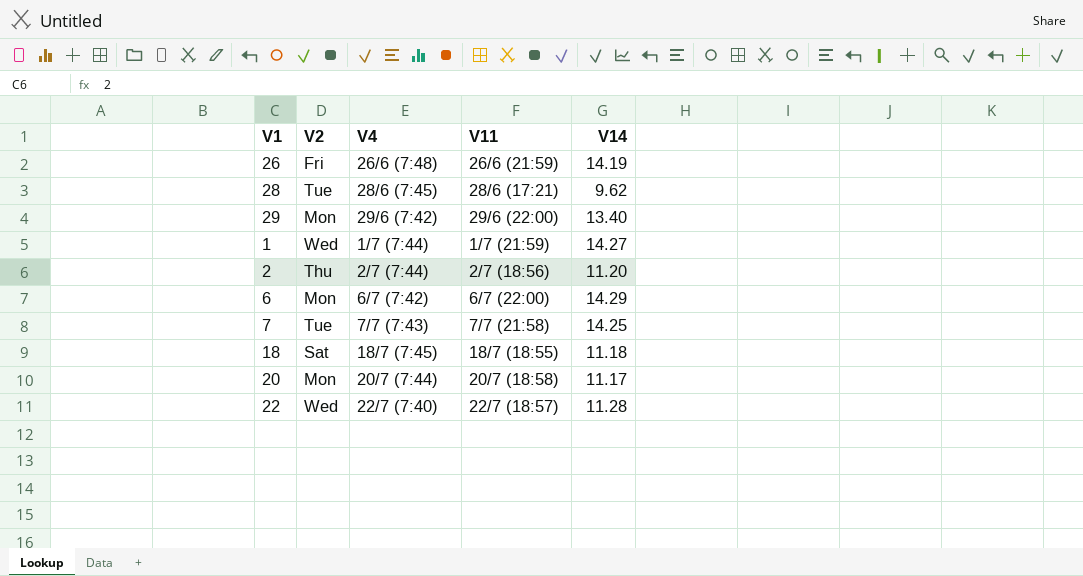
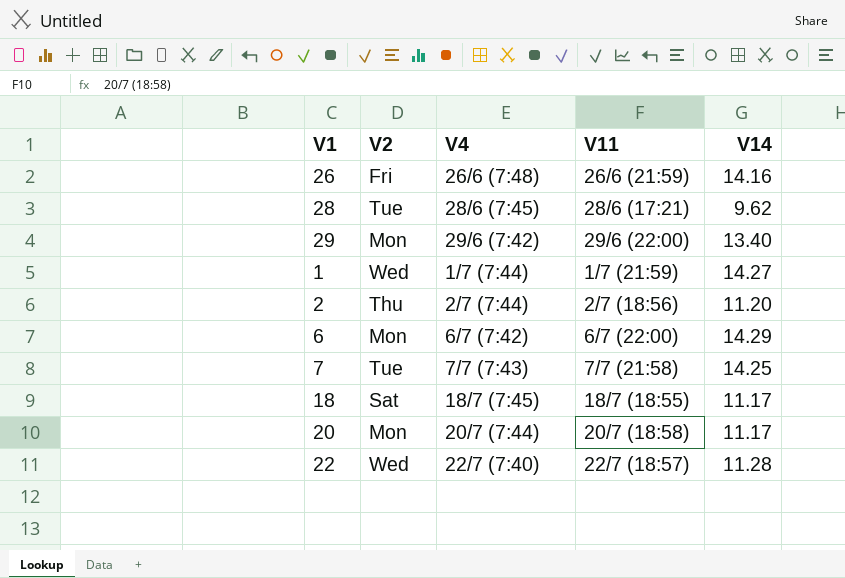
26 | V14: 14.19 -> 14.16
18 | V14: 11.18 -> 11.17

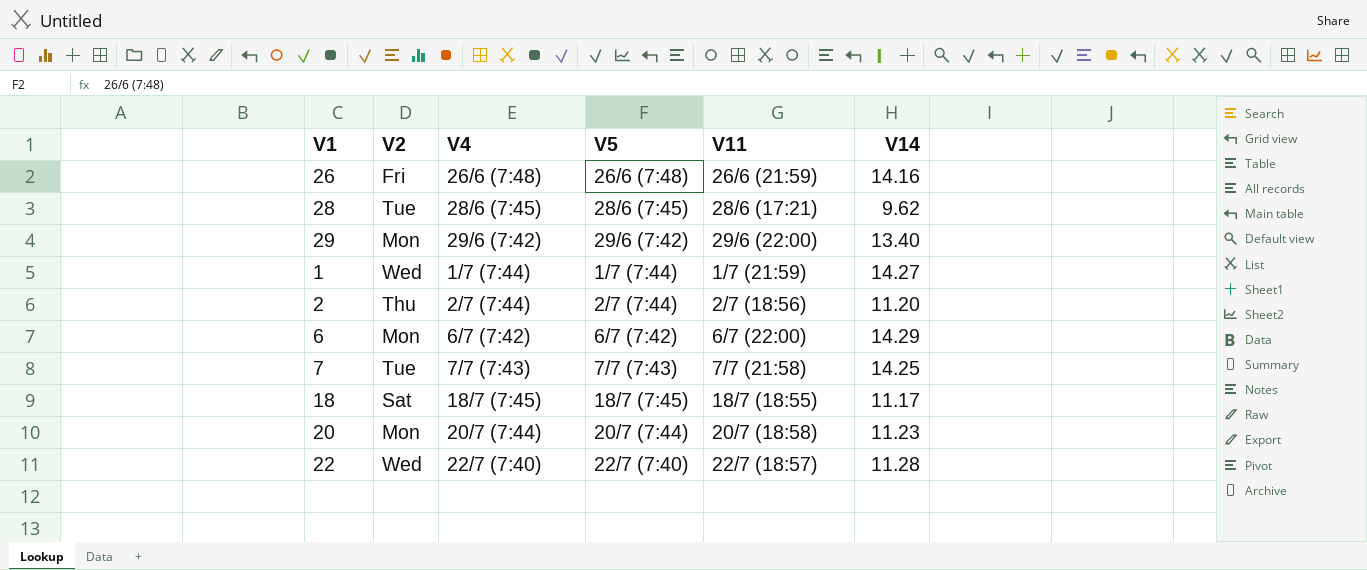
column V5 | position: none -> 4
20 | V14: 11.17 -> 11.23

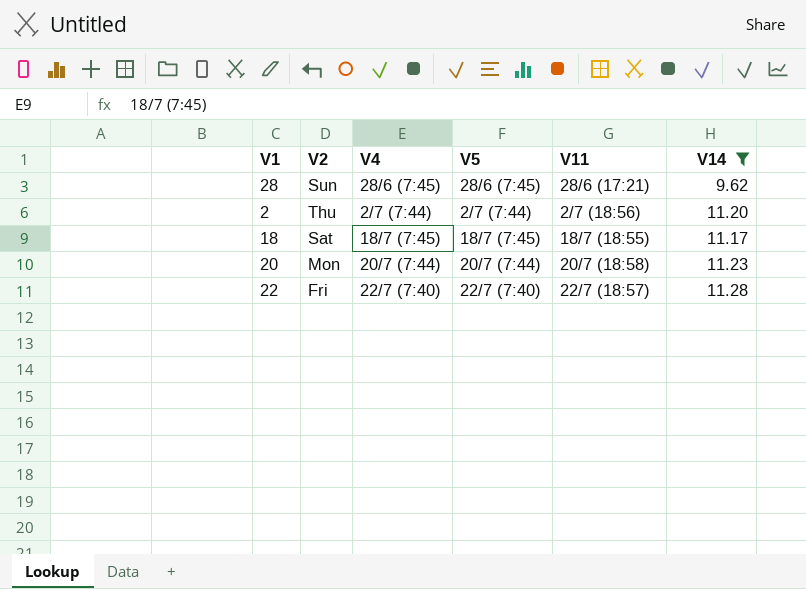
filter: none -> V14 <= 11.28
28 | V2: Tue -> Sun
22 | V2: Wed -> Fri

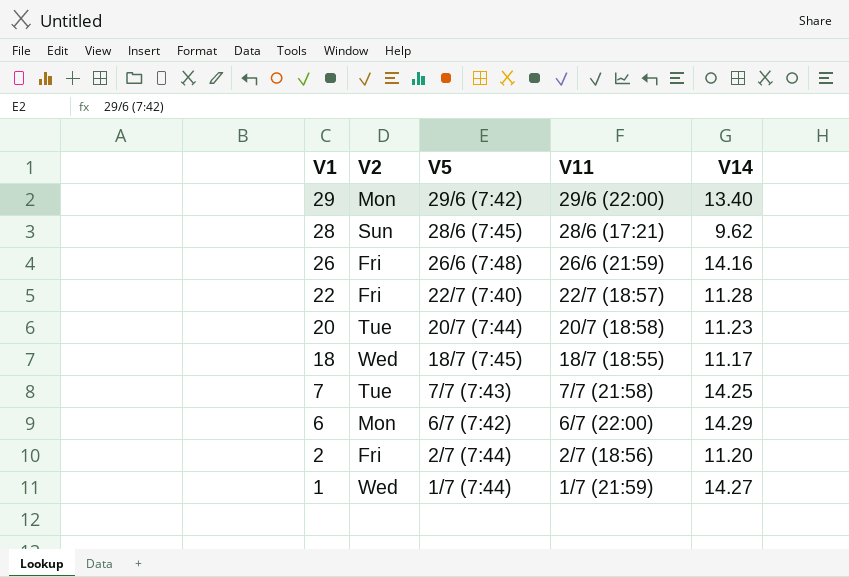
filter: V14 <= 11.28 -> none
row order: none -> V1 descending
column V4 | position: 3 -> none
20 | V2: Mon -> Tue
18 | V2: Sat -> Wed
2 | V2: Thu -> Fri

